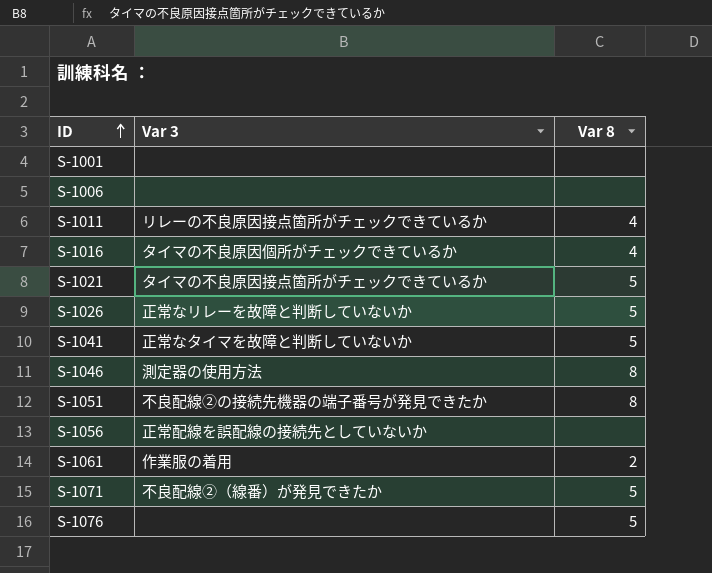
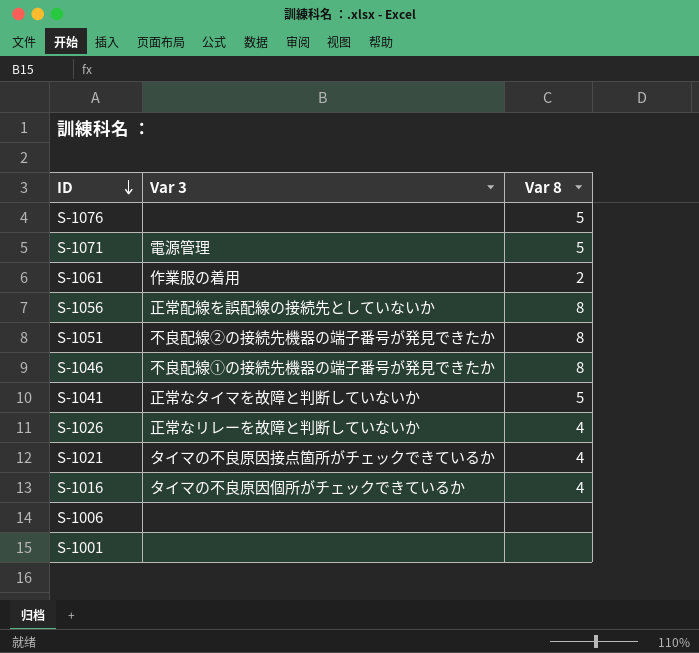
row order: ID ascending -> ID descending
row S-1011: リレーの不良原因接点箇所がチェックできているか | 4 -> none
S-1071 | Var 3: 不良配線②（線番）が発見できたか -> 電源管理
S-1056 | Var 8: none -> 8
S-1046 | Var 3: 測定器の使用方法 -> 不良配線①の接続先機器の端子番号が発見できたか
S-1026 | Var 8: 5 -> 4
S-1021 | Var 8: 5 -> 4

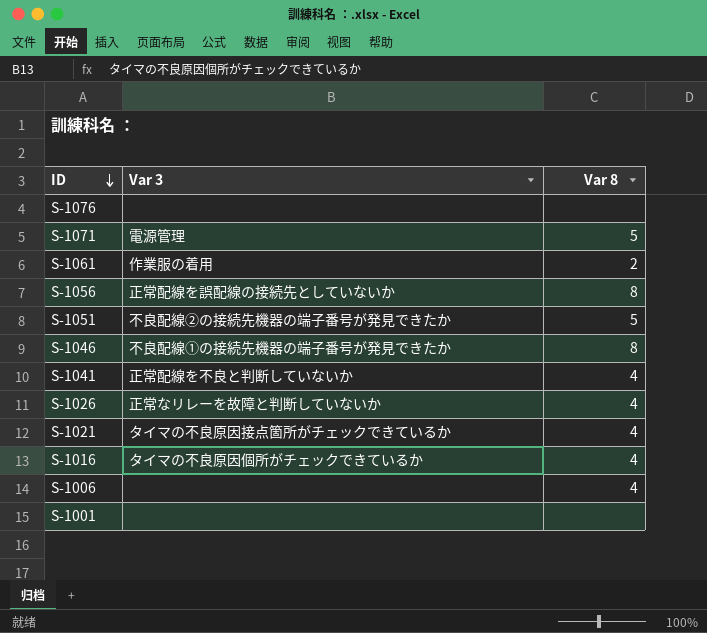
S-1076 | Var 8: 5 -> none
S-1051 | Var 8: 8 -> 5
S-1041 | Var 3: 正常なタイマを故障と判断していないか -> 正常配線を不良と判断していないか
S-1041 | Var 8: 5 -> 4
S-1006 | Var 8: none -> 4

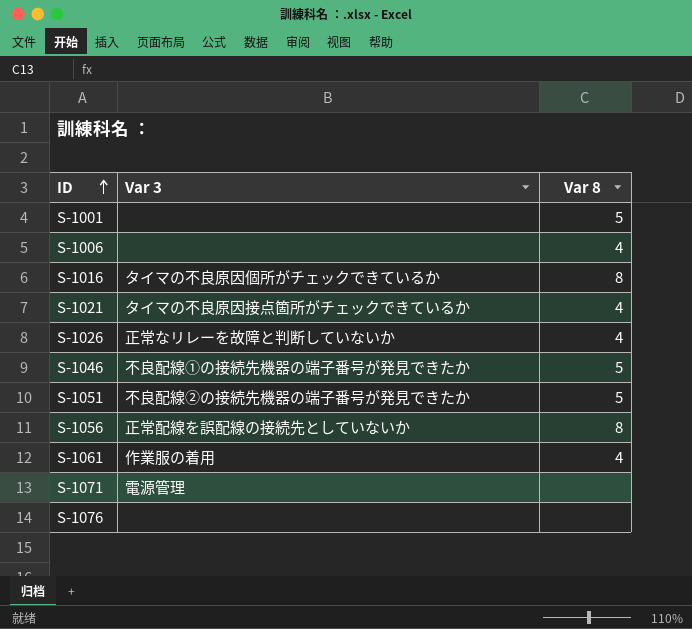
row order: ID descending -> ID ascending
row S-1041: 正常配線を不良と判断していないか | 4 -> none
S-1001 | Var 8: none -> 5
S-1016 | Var 8: 4 -> 8
S-1046 | Var 8: 8 -> 5
S-1061 | Var 8: 2 -> 4
S-1071 | Var 8: 5 -> none

